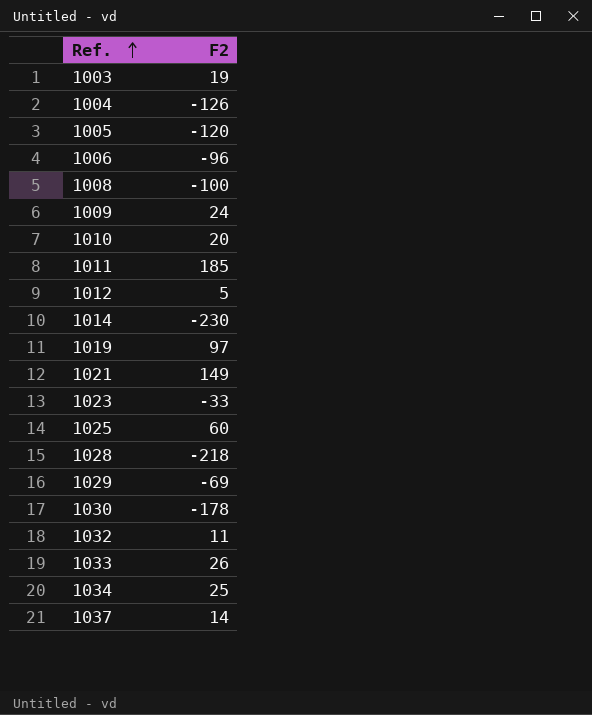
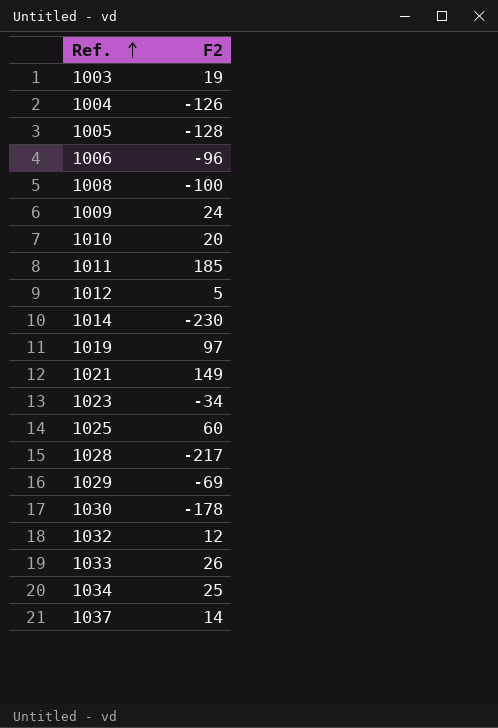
1005 | F2: -120 -> -128
1023 | F2: -33 -> -34
1028 | F2: -218 -> -217
1032 | F2: 11 -> 12

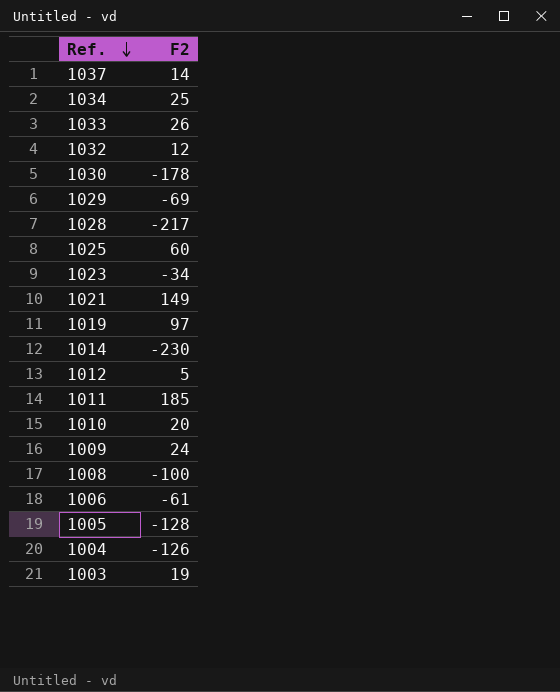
row order: Ref. ascending -> Ref. descending
1006 | F2: -96 -> -61

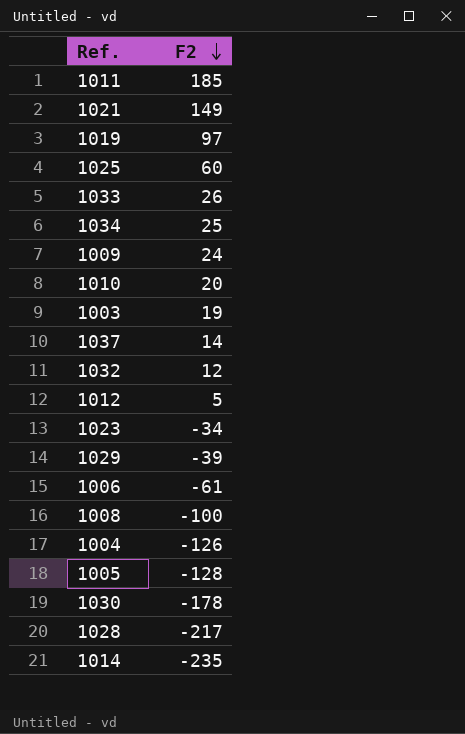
row order: Ref. descending -> F2 descending
1029 | F2: -69 -> -39
1014 | F2: -230 -> -235

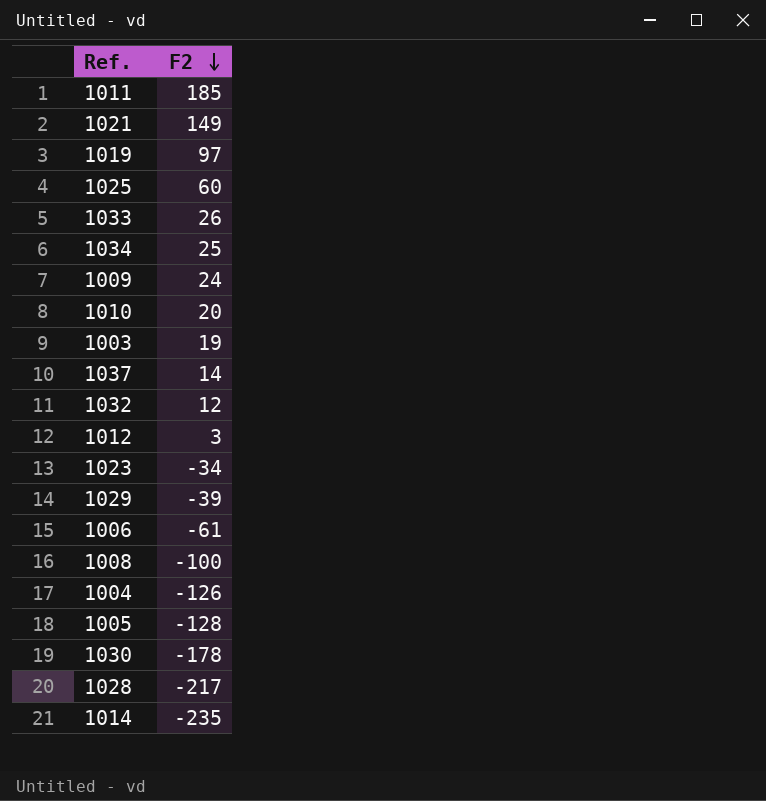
1012 | F2: 5 -> 3

